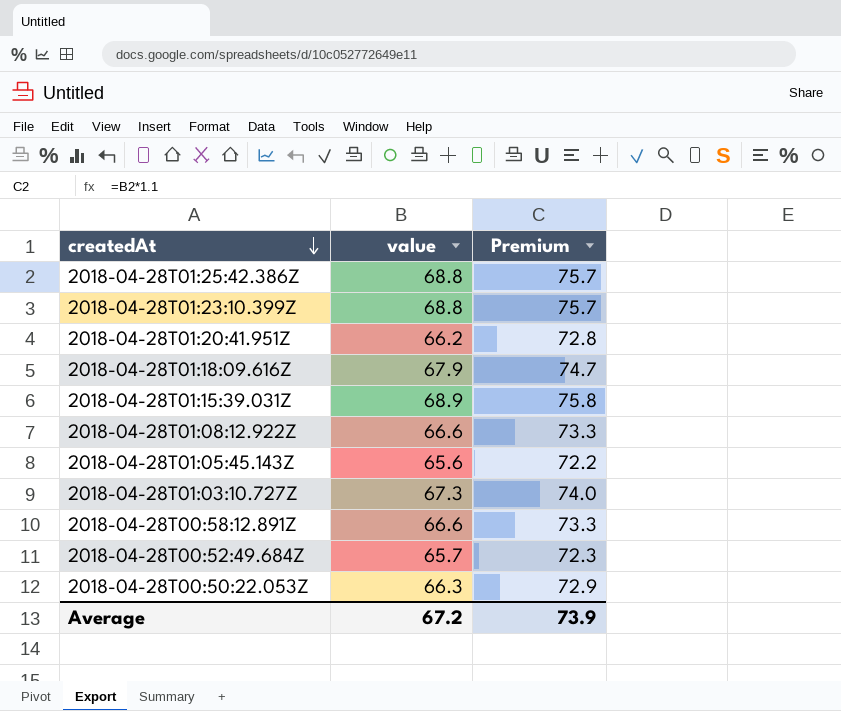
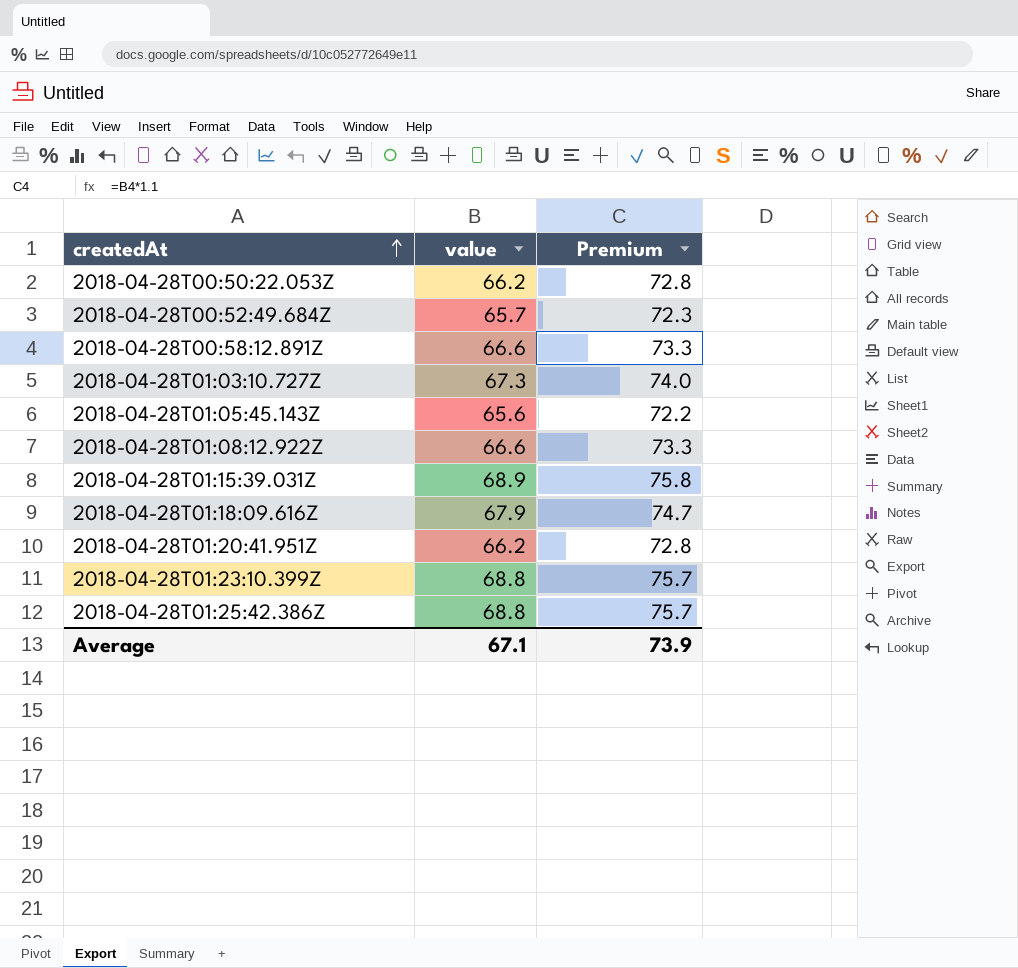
row order: createdAt descending -> createdAt ascending
2018-04-28T00:50:22.053Z | value: 66.3 -> 66.2
2018-04-28T00:50:22.053Z | Premium: 72.9 -> 72.8
Average | value: 67.2 -> 67.1

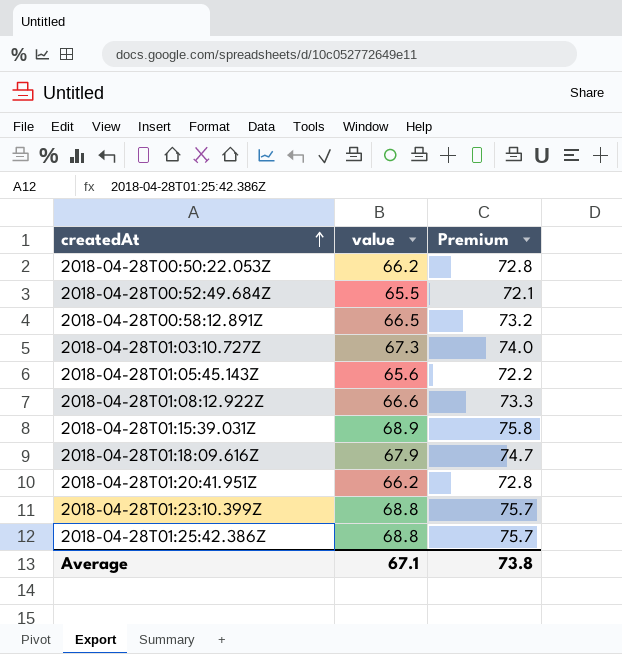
2018-04-28T00:52:49.684Z | value: 65.7 -> 65.5
2018-04-28T00:52:49.684Z | Premium: 72.3 -> 72.1
2018-04-28T00:58:12.891Z | value: 66.6 -> 66.5
2018-04-28T00:58:12.891Z | Premium: 73.3 -> 73.2
Average | Premium: 73.9 -> 73.8

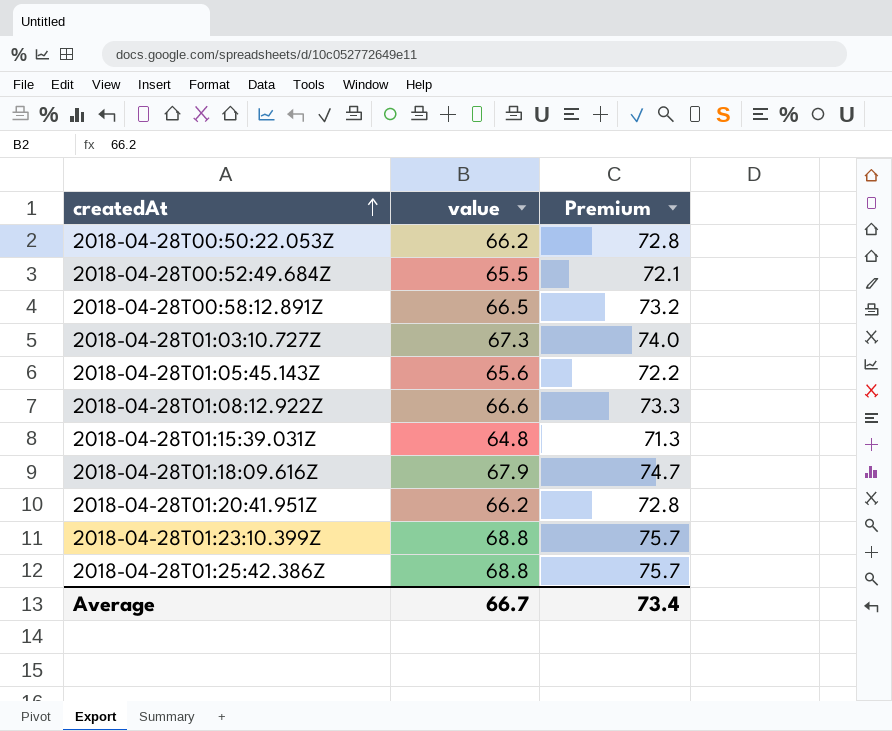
2018-04-28T01:15:39.031Z | value: 68.9 -> 64.8
2018-04-28T01:15:39.031Z | Premium: 75.8 -> 71.3
Average | value: 67.1 -> 66.7
Average | Premium: 73.8 -> 73.4

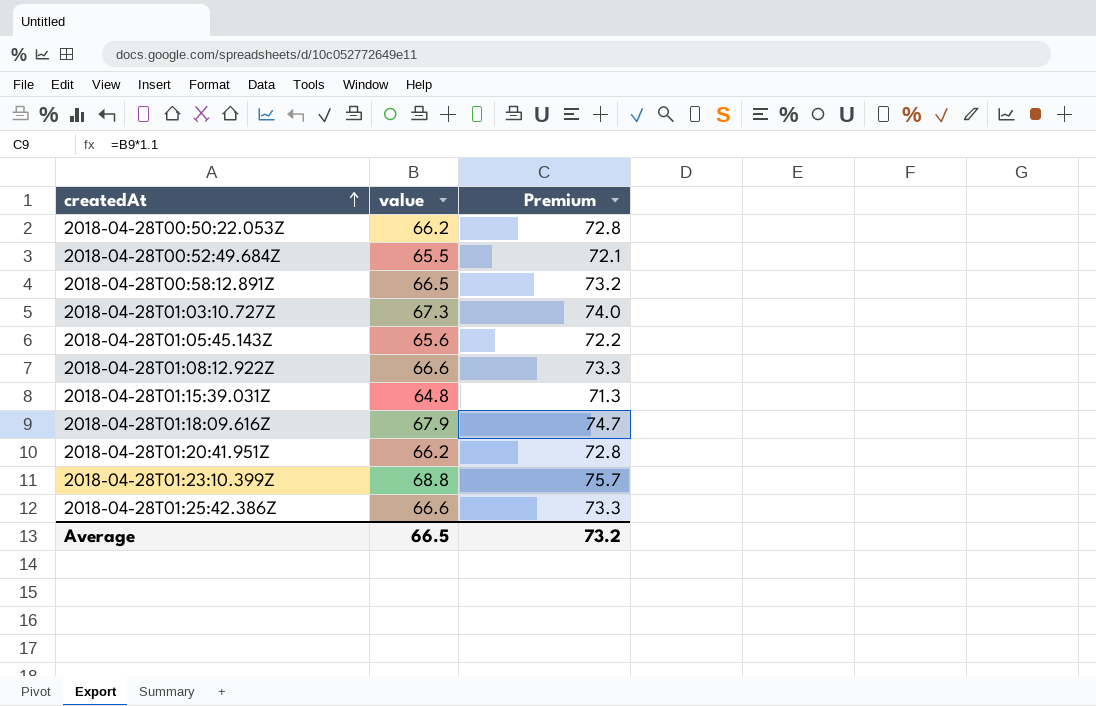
2018-04-28T01:25:42.386Z | value: 68.8 -> 66.6
2018-04-28T01:25:42.386Z | Premium: 75.7 -> 73.3
Average | value: 66.7 -> 66.5
Average | Premium: 73.4 -> 73.2

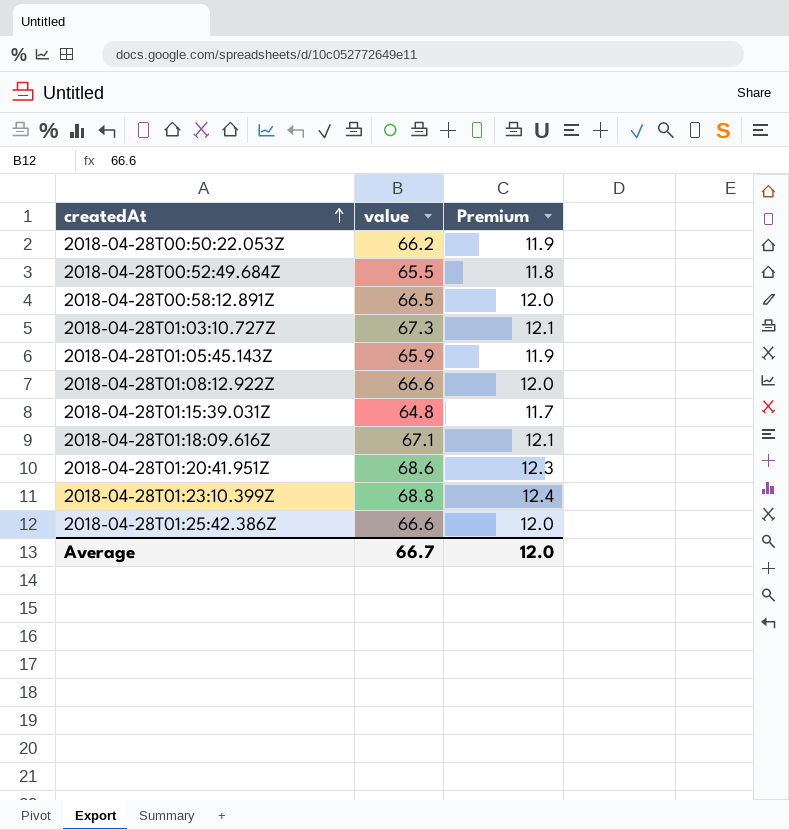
column Premium | formula: [value] * 1.1 -> [value] * 0.18
2018-04-28T01:05:45.143Z | value: 65.6 -> 65.9
2018-04-28T01:18:09.616Z | value: 67.9 -> 67.1
2018-04-28T01:20:41.951Z | value: 66.2 -> 68.6
Average | value: 66.5 -> 66.7
Average | Premium: 73.2 -> 12.0

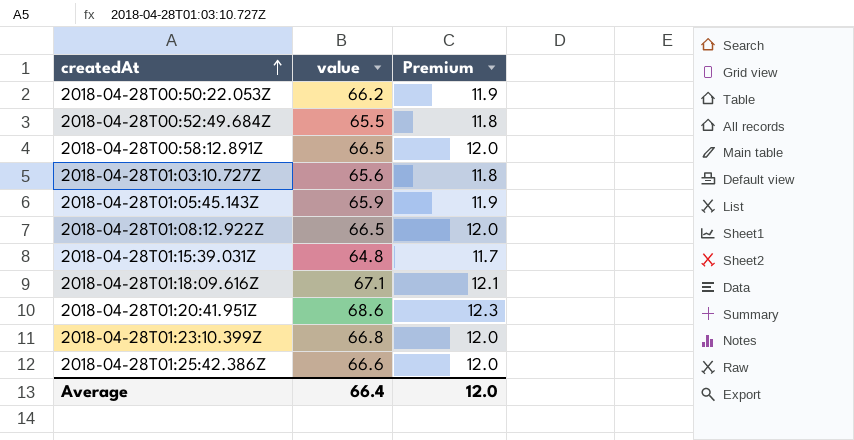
2018-04-28T01:03:10.727Z | value: 67.3 -> 65.6
2018-04-28T01:03:10.727Z | Premium: 12.1 -> 11.8
2018-04-28T01:08:12.922Z | value: 66.6 -> 66.5
2018-04-28T01:23:10.399Z | value: 68.8 -> 66.8
2018-04-28T01:23:10.399Z | Premium: 12.4 -> 12.0
Average | value: 66.7 -> 66.4

